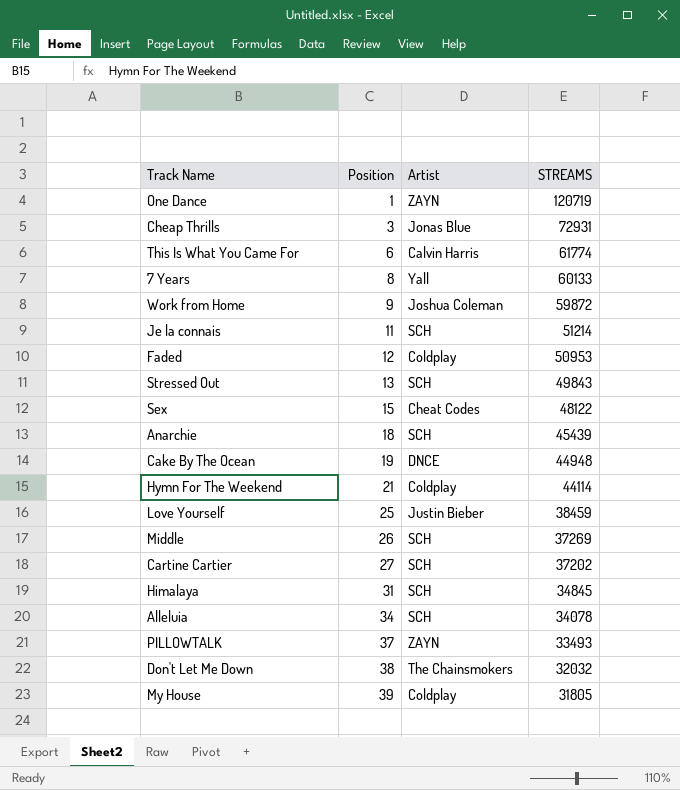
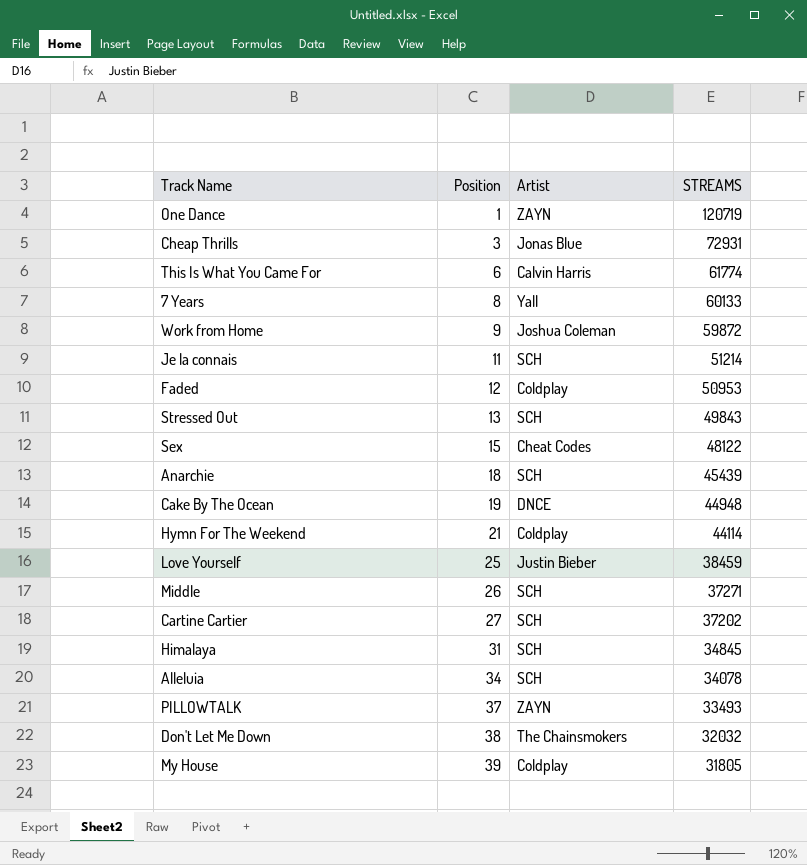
Middle | STREAMS: 37269 -> 37271

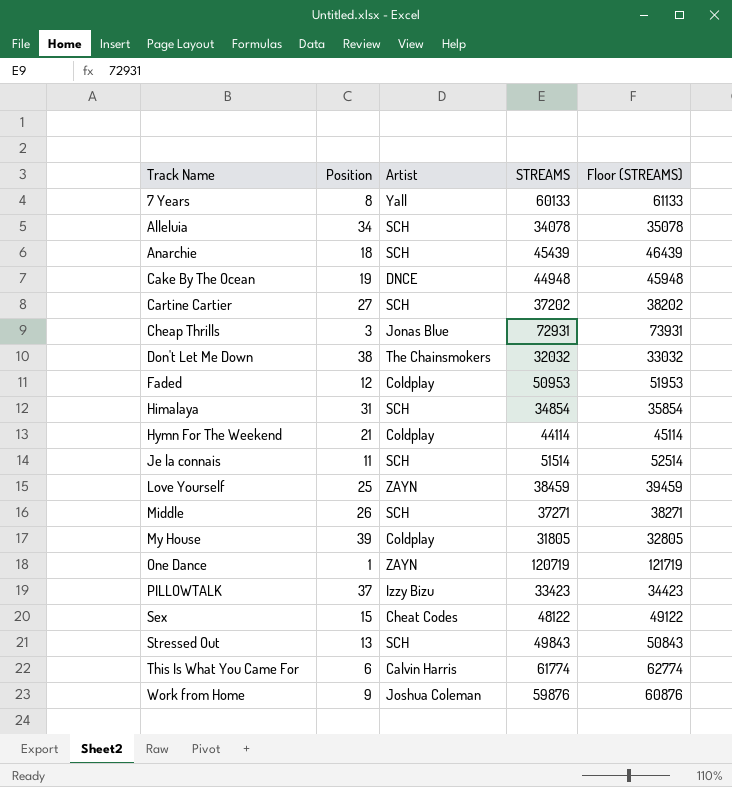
row order: Position ascending -> Track Name ascending
column Floor (STREAMS) | formula: none -> [STREAMS] + 1000
Himalaya | STREAMS: 34845 -> 34854
Je la connais | STREAMS: 51214 -> 51514
Love Yourself | Artist: Justin Bieber -> ZAYN
PILLOWTALK | Artist: ZAYN -> Izzy Bizu
PILLOWTALK | STREAMS: 33493 -> 33423
Work from Home | STREAMS: 59872 -> 59876

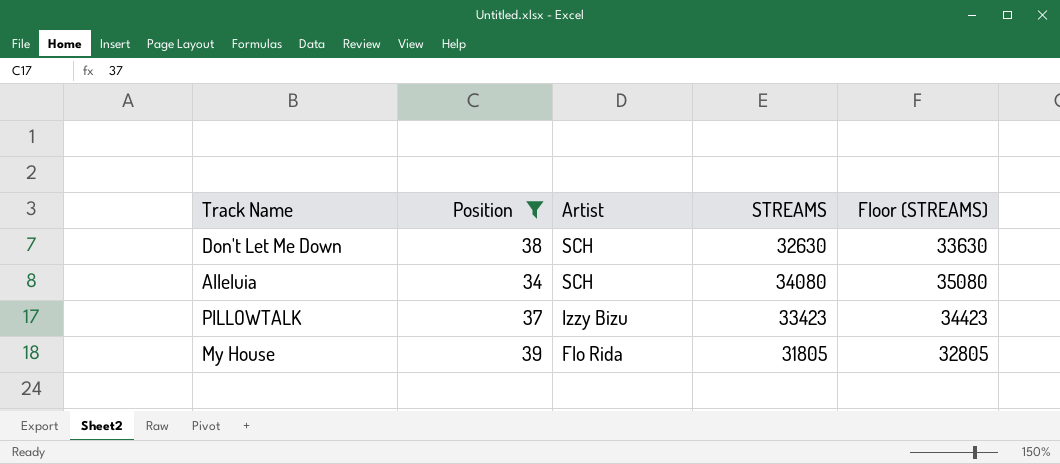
filter: none -> Position >= 34
row order: Track Name ascending -> Artist descending
Don't Let Me Down | Artist: The Chainsmokers -> SCH
Don't Let Me Down | STREAMS: 32032 -> 32630
Don't Let Me Down | Floor (STREAMS): 33032 -> 33630
Alleluia | STREAMS: 34078 -> 34080
Alleluia | Floor (STREAMS): 35078 -> 35080
My House | Artist: Coldplay -> Flo Rida

